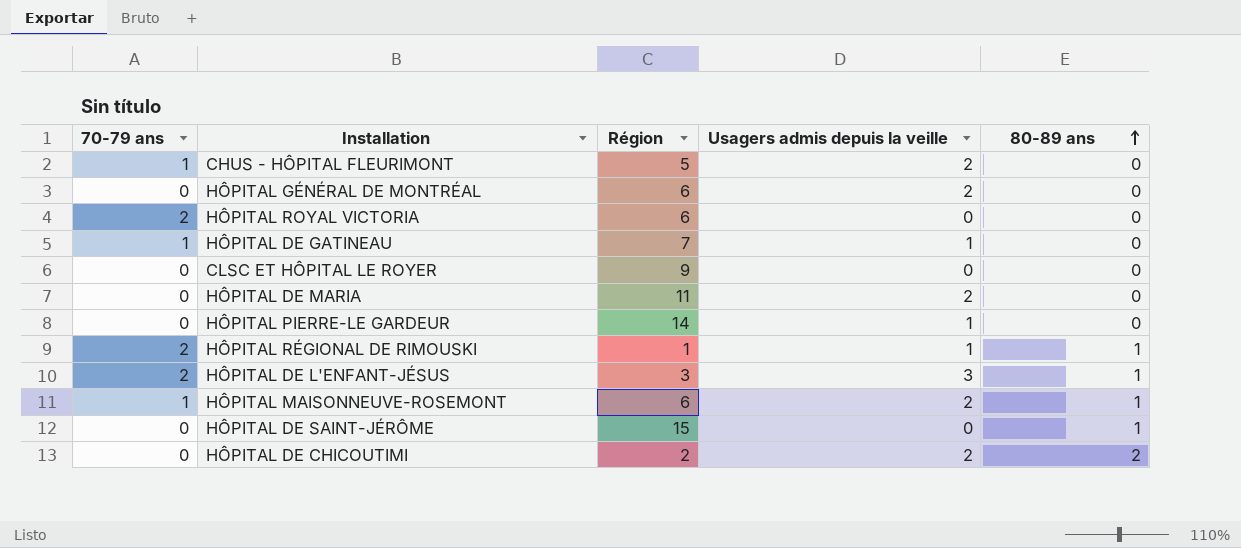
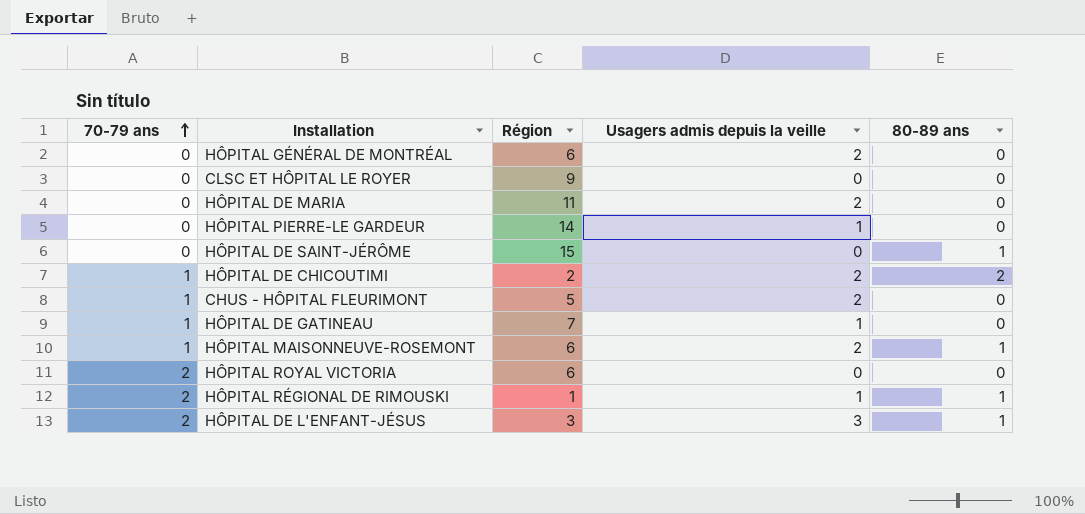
row order: 80-89 ans ascending -> 70-79 ans ascending
HÔPITAL DE CHICOUTIMI | 70-79 ans: 0 -> 1

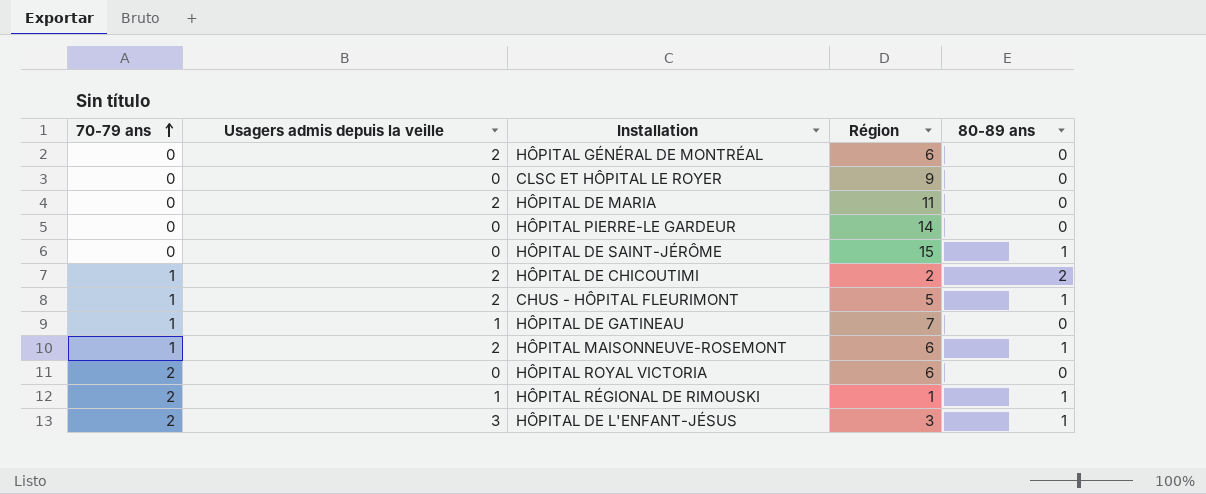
column Usagers admis depuis la veille | position: 4 -> 2
HÔPITAL PIERRE-LE GARDEUR | Usagers admis depuis la veille: 1 -> 0
CHUS - HÔPITAL FLEURIMONT | 80-89 ans: 0 -> 1

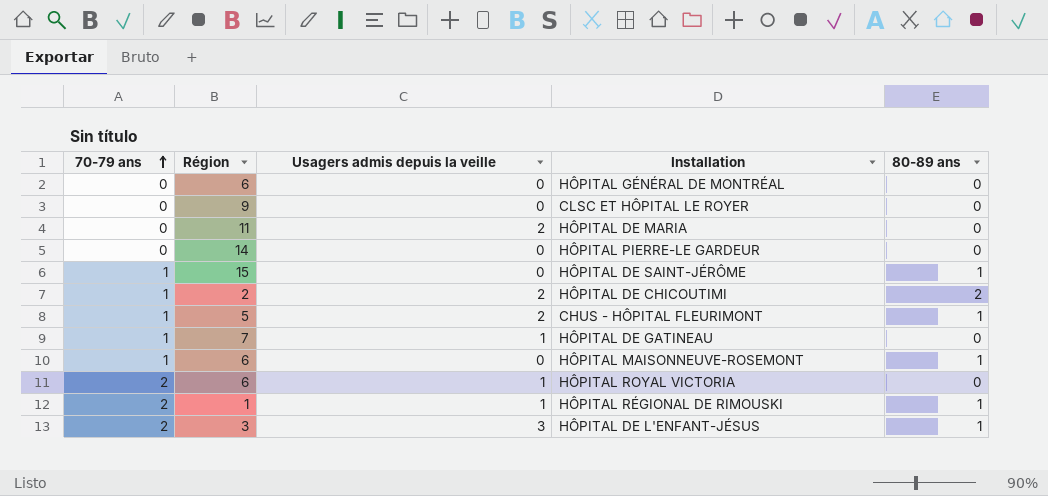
column Région | position: 4 -> 2
HÔPITAL GÉNÉRAL DE MONTRÉAL | Usagers admis depuis la veille: 2 -> 0
HÔPITAL DE SAINT-JÉRÔME | 70-79 ans: 0 -> 1
HÔPITAL MAISONNEUVE-ROSEMONT | Usagers admis depuis la veille: 2 -> 0
HÔPITAL ROYAL VICTORIA | Usagers admis depuis la veille: 0 -> 1

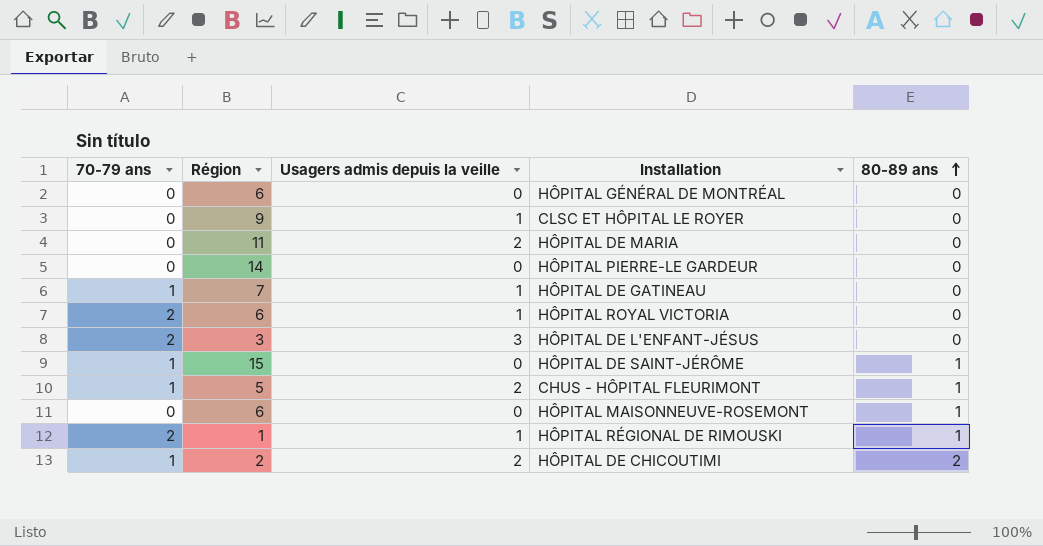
row order: 70-79 ans ascending -> 80-89 ans ascending
CLSC ET HÔPITAL LE ROYER | Usagers admis depuis la veille: 0 -> 1
HÔPITAL DE L'ENFANT-JÉSUS | 80-89 ans: 1 -> 0
HÔPITAL MAISONNEUVE-ROSEMONT | 70-79 ans: 1 -> 0

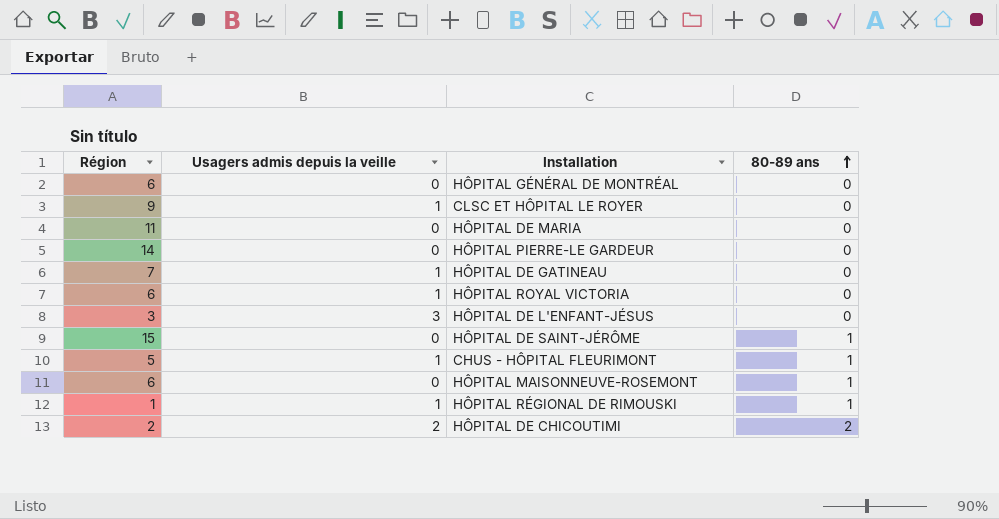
column 70-79 ans | position: 1 -> none
HÔPITAL DE MARIA | Usagers admis depuis la veille: 2 -> 0
CHUS - HÔPITAL FLEURIMONT | Usagers admis depuis la veille: 2 -> 1

